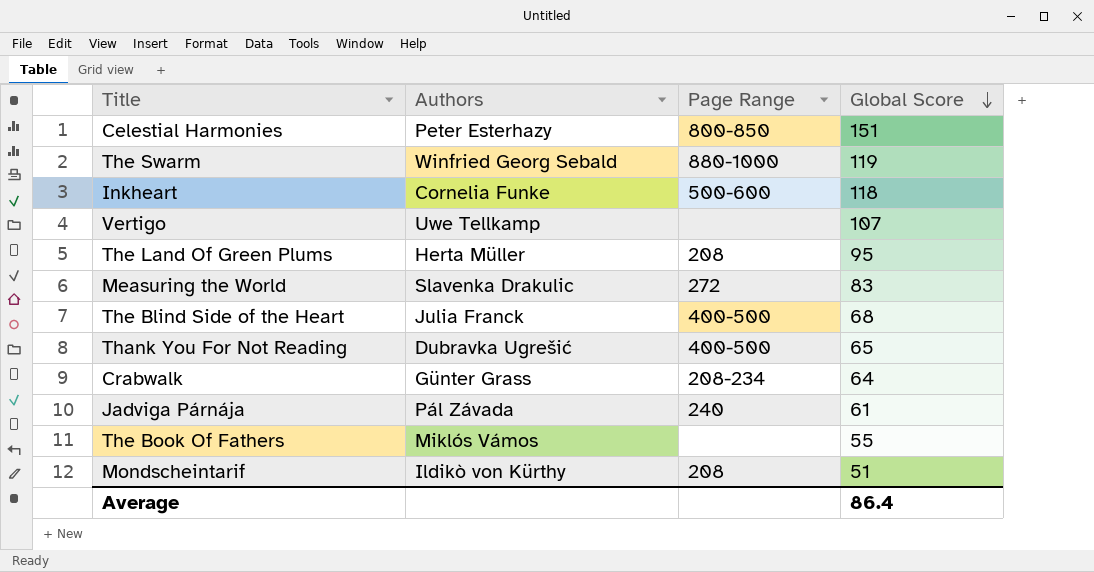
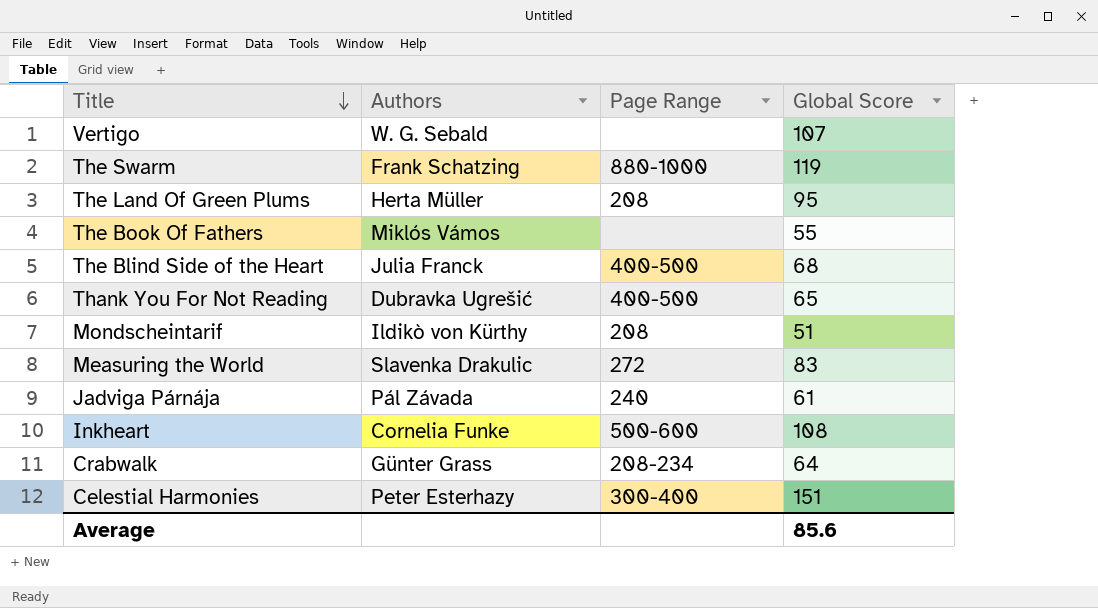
row order: Global Score descending -> Title descending
Vertigo | Authors: Uwe Tellkamp -> W. G. Sebald
The Swarm | Authors: Winfried Georg Sebald -> Frank Schatzing
Inkheart | Global Score: 118 -> 108
Celestial Harmonies | Page Range: 800-850 -> 300-400
Average | Global Score: 86.4 -> 85.6

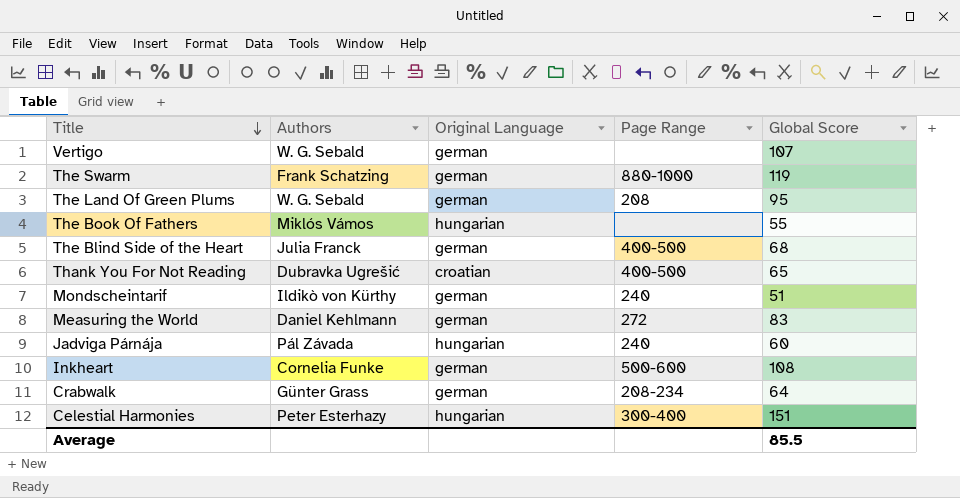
column Original Language | position: none -> 3
The Land Of Green Plums | Authors: Herta Müller -> W. G. Sebald
Mondscheintarif | Page Range: 208 -> 240
Measuring the World | Authors: Slavenka Drakulic -> Daniel Kehlmann
Jadviga Párnája | Global Score: 61 -> 60
Average | Global Score: 85.6 -> 85.5

